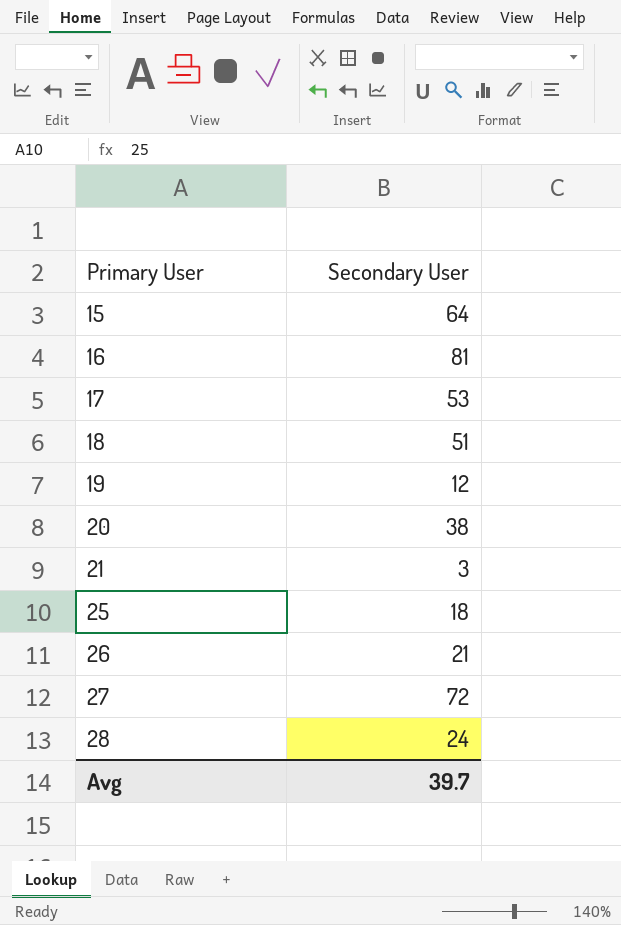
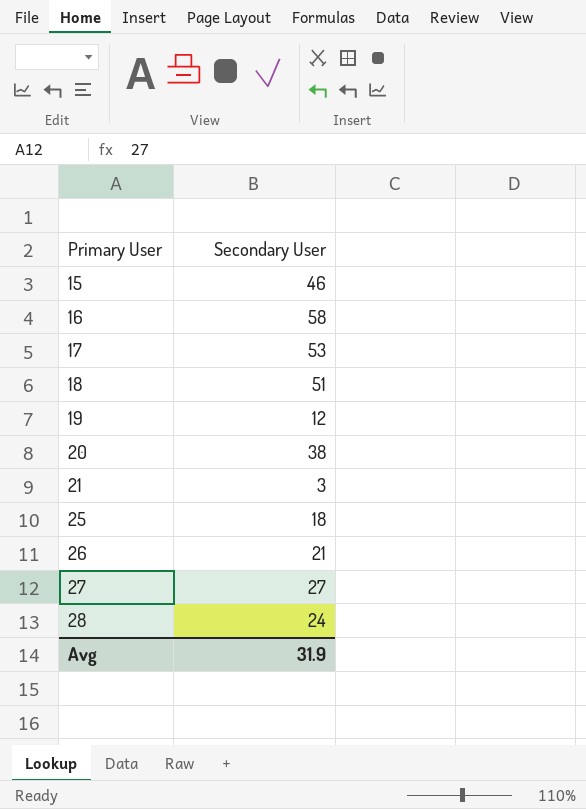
15 | Secondary User: 64 -> 46
16 | Secondary User: 81 -> 58
27 | Secondary User: 72 -> 27
Avg | Secondary User: 39.7 -> 31.9

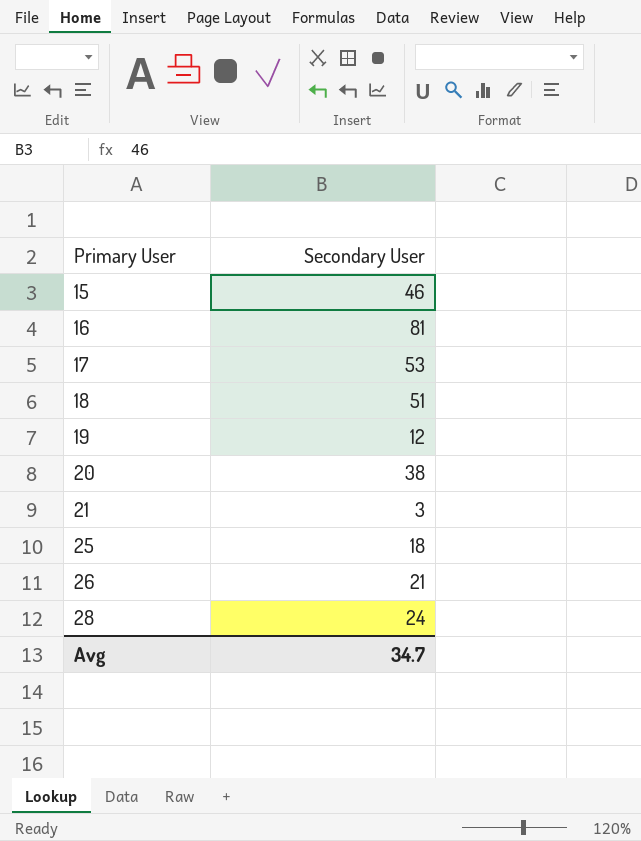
row 27: 27 -> none
16 | Secondary User: 58 -> 81
Avg | Secondary User: 31.9 -> 34.7

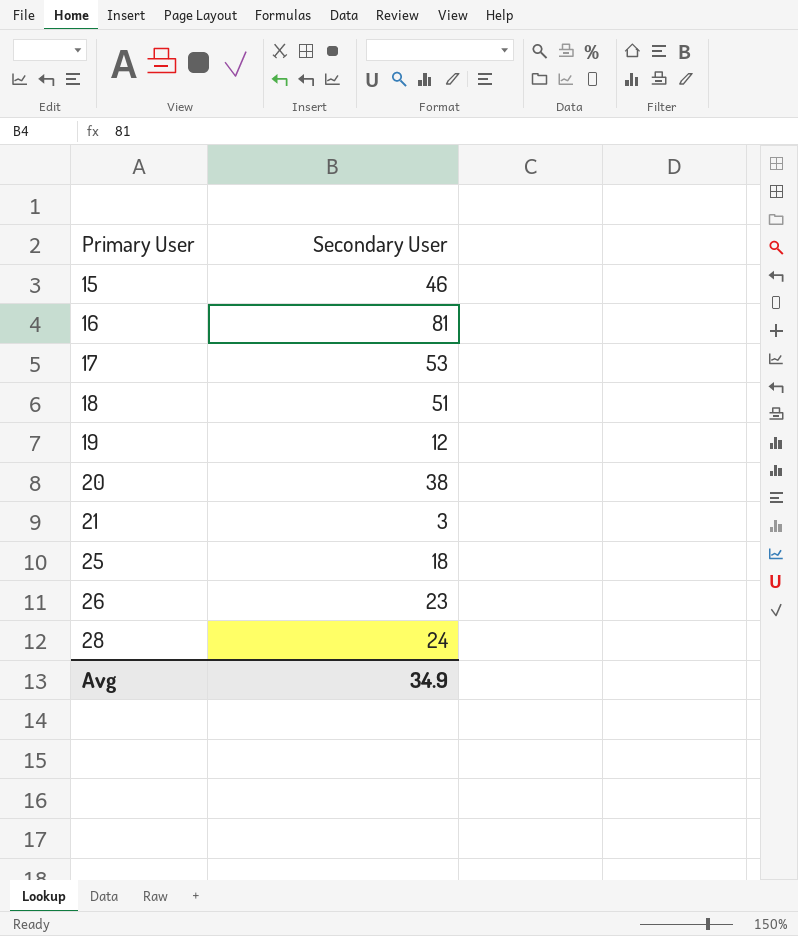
26 | Secondary User: 21 -> 23
Avg | Secondary User: 34.7 -> 34.9

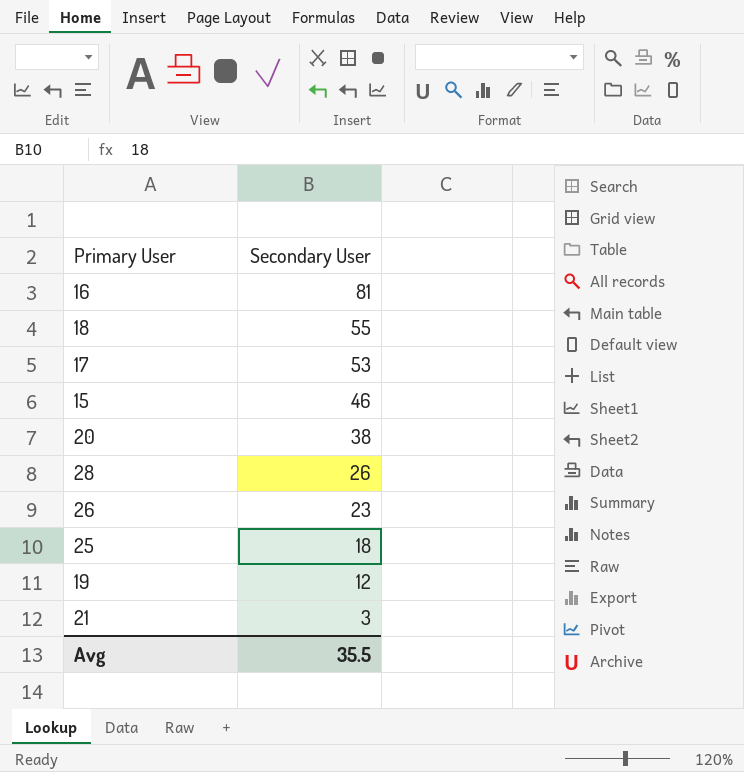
row order: Primary User ascending -> Secondary User descending
18 | Secondary User: 51 -> 55
28 | Secondary User: 24 -> 26
Avg | Secondary User: 34.9 -> 35.5

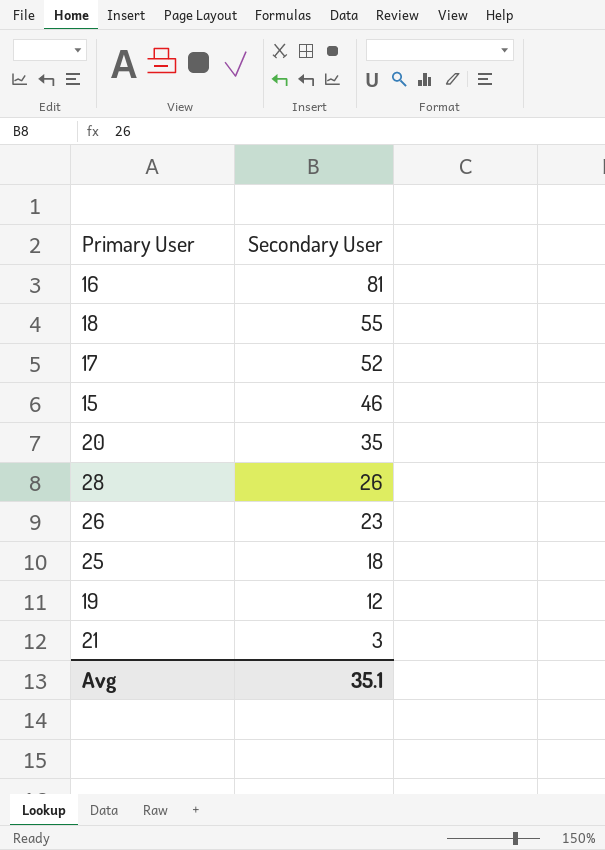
17 | Secondary User: 53 -> 52
20 | Secondary User: 38 -> 35
Avg | Secondary User: 35.5 -> 35.1

